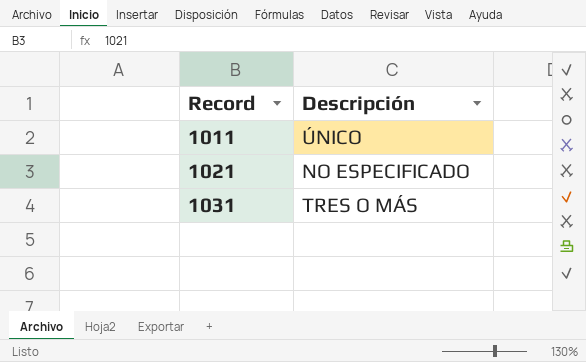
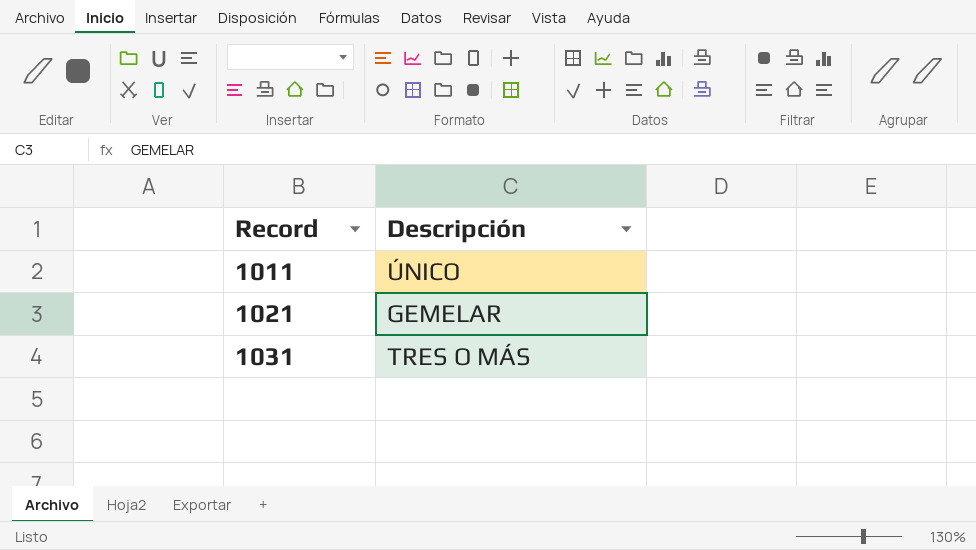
1021 | Descripción: NO ESPECIFICADO -> GEMELAR

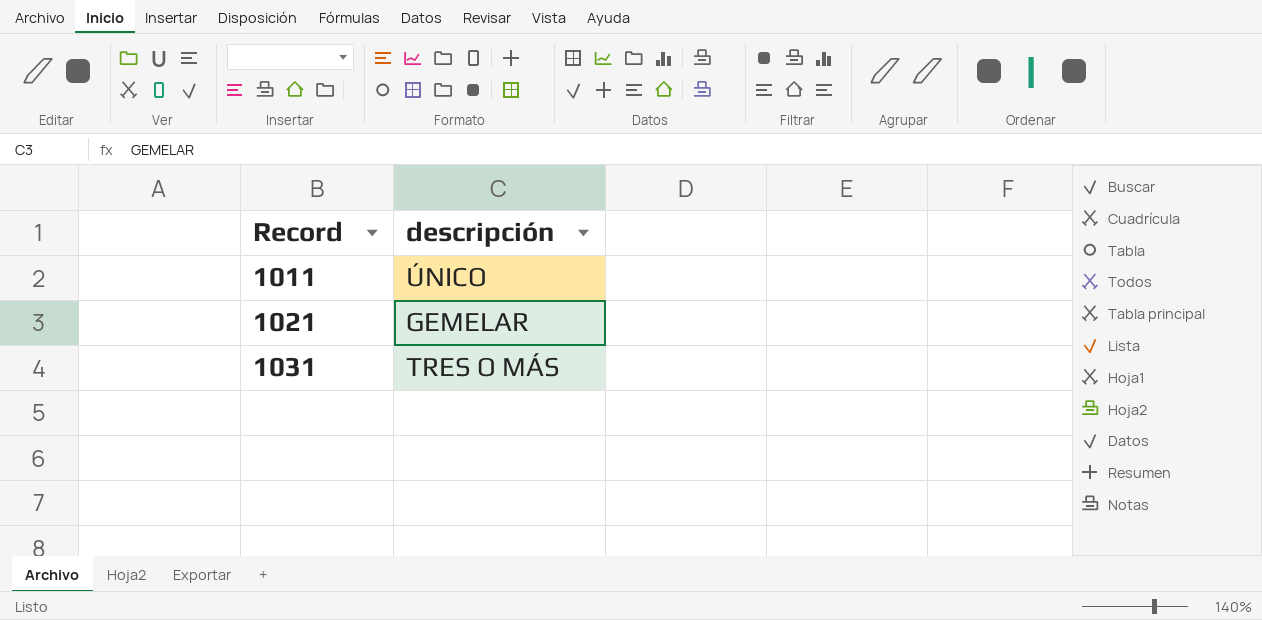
column name: Descripción -> descripción

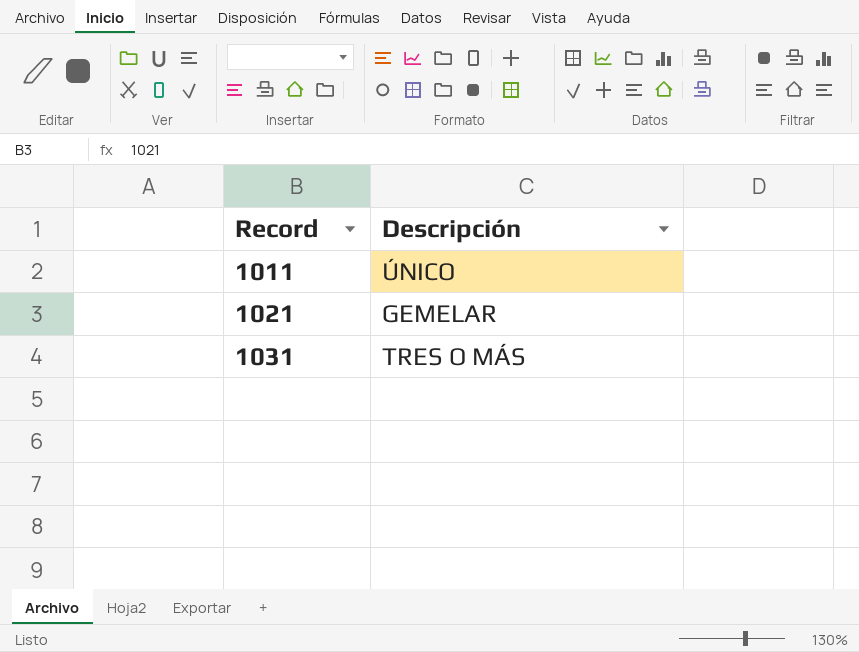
column name: descripción -> Descripción

